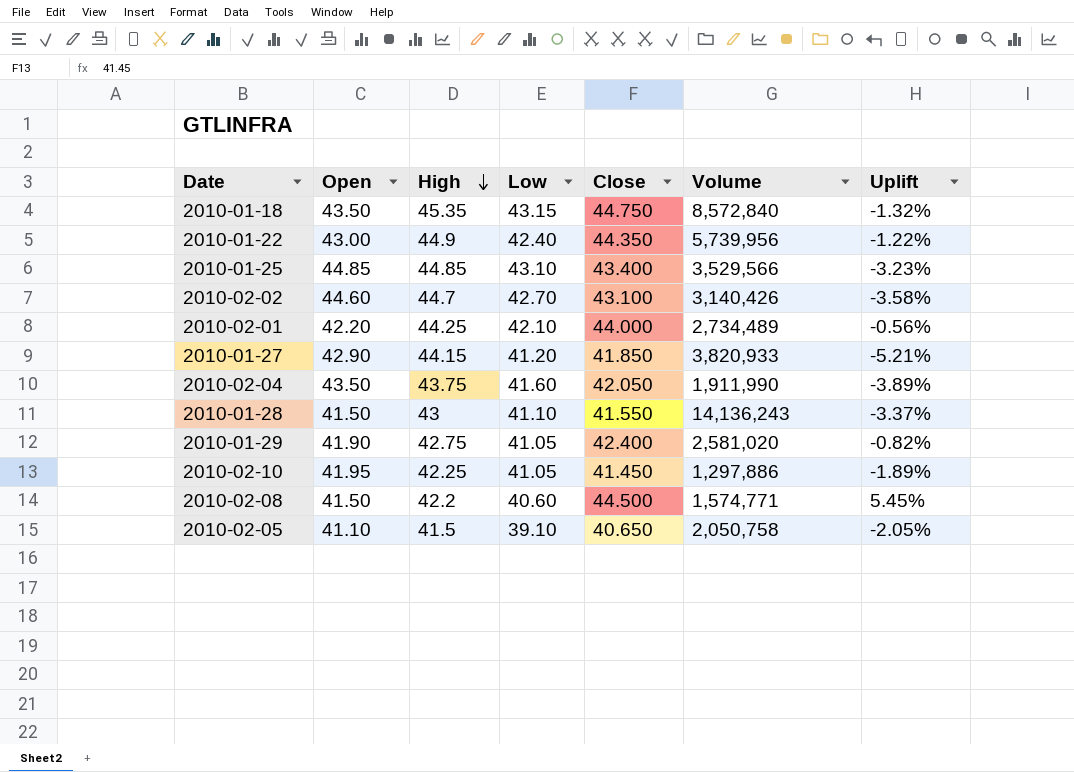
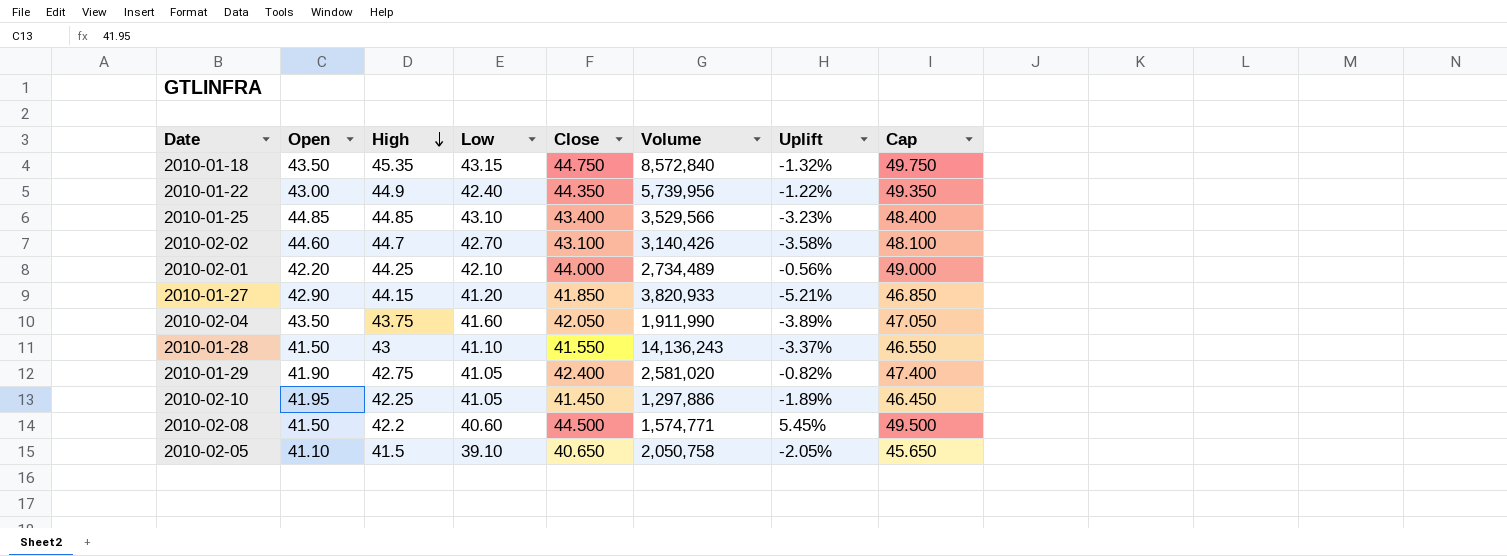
column Cap | formula: none -> [Close] + 5

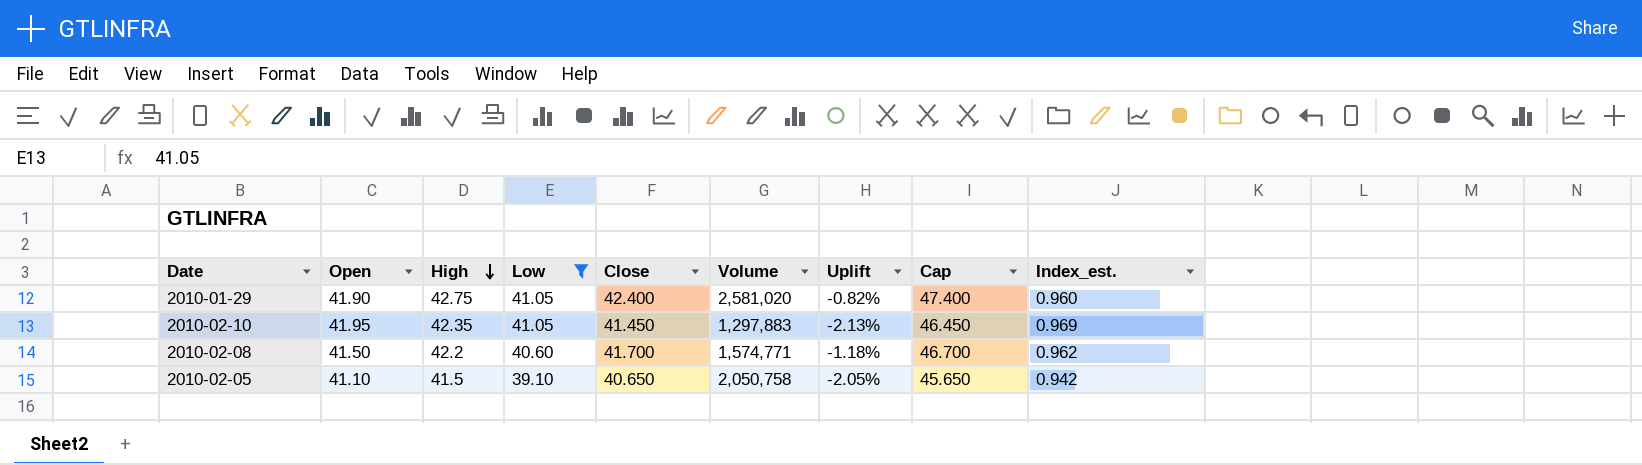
filter: none -> Low <= 41.05
column Index_est. | formula: none -> [Low] / [High]
2010-02-10 | High: 42.25 -> 42.35
2010-02-10 | Volume: 1,297,886 -> 1,297,883
2010-02-10 | Uplift: -1.89% -> -2.13%
2010-02-08 | Close: 44.500 -> 41.700
2010-02-08 | Uplift: 5.45% -> -1.18%
2010-02-08 | Cap: 49.500 -> 46.700

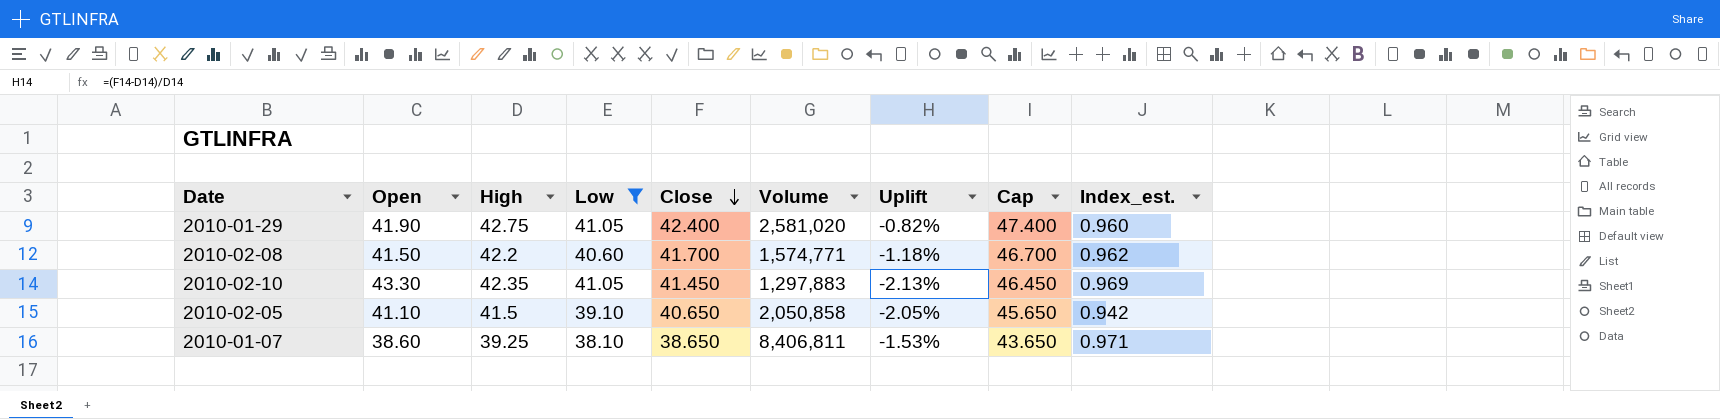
row order: High descending -> Close descending
2010-02-10 | Open: 41.95 -> 43.30
2010-02-05 | Volume: 2,050,758 -> 2,050,858
row 2010-01-07: none -> 38.60 | 39.25 | 38.10 | 38.650 | 8,406,811 | -1.53% | 43.650 | 0.971

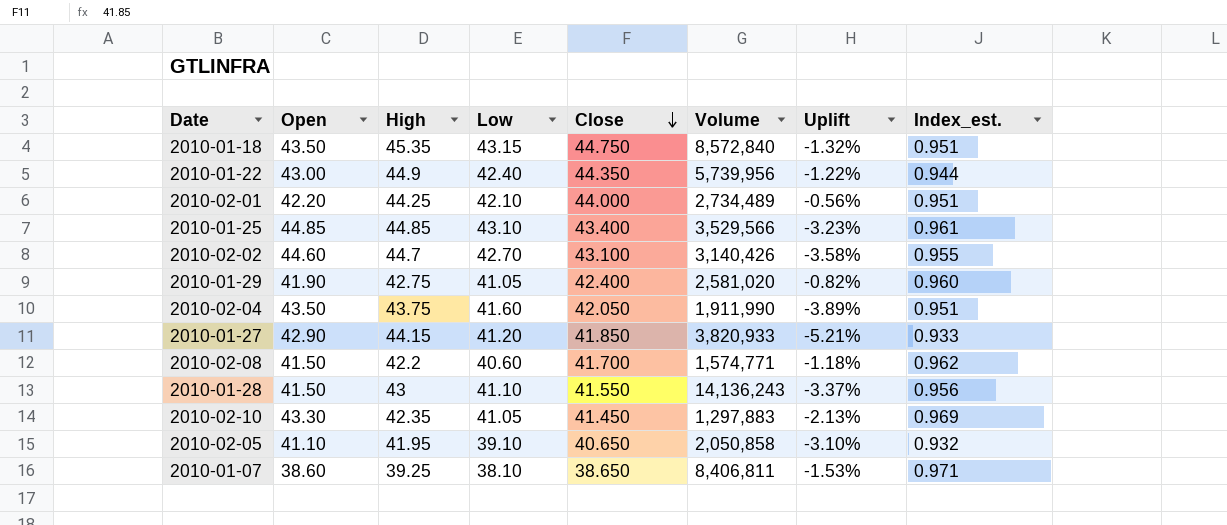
filter: Low <= 41.05 -> none
column Cap | formula: [Close] + 5 -> none
2010-02-05 | High: 41.5 -> 41.95
2010-02-05 | Uplift: -2.05% -> -3.10%
2010-02-05 | Index_est.: 0.942 -> 0.932

